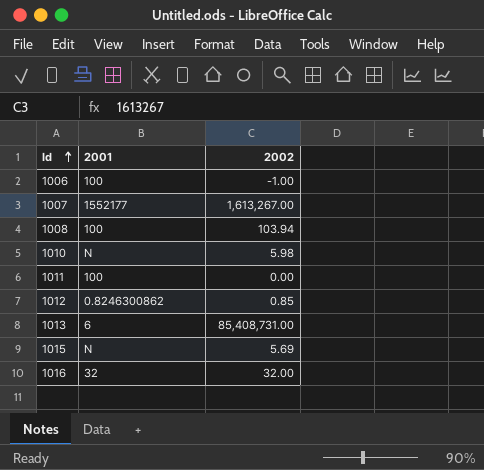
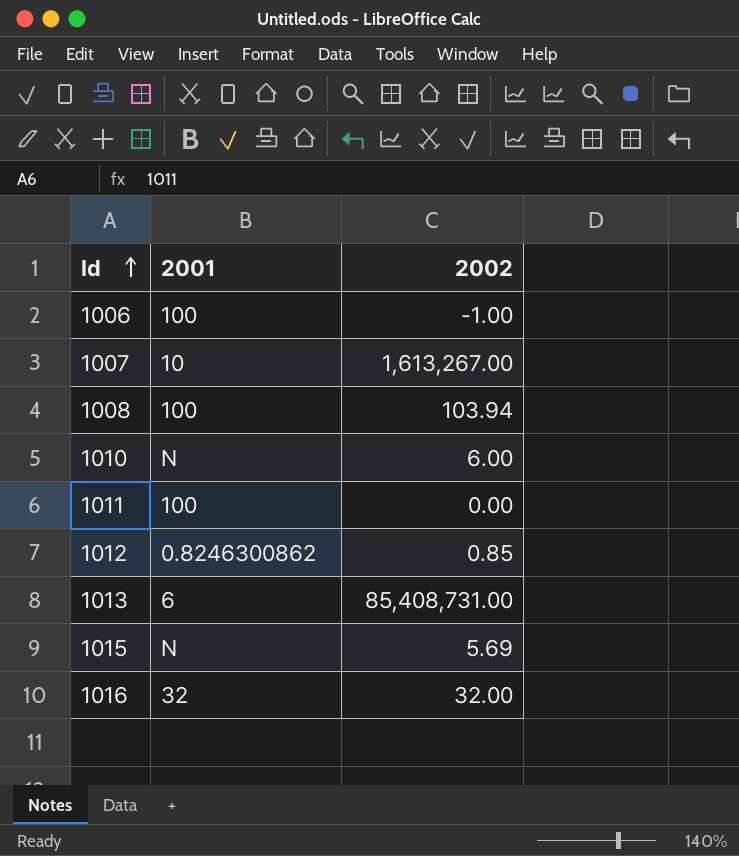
1007 | 2001: 1552177 -> 10
1010 | 2002: 5.98 -> 6.00

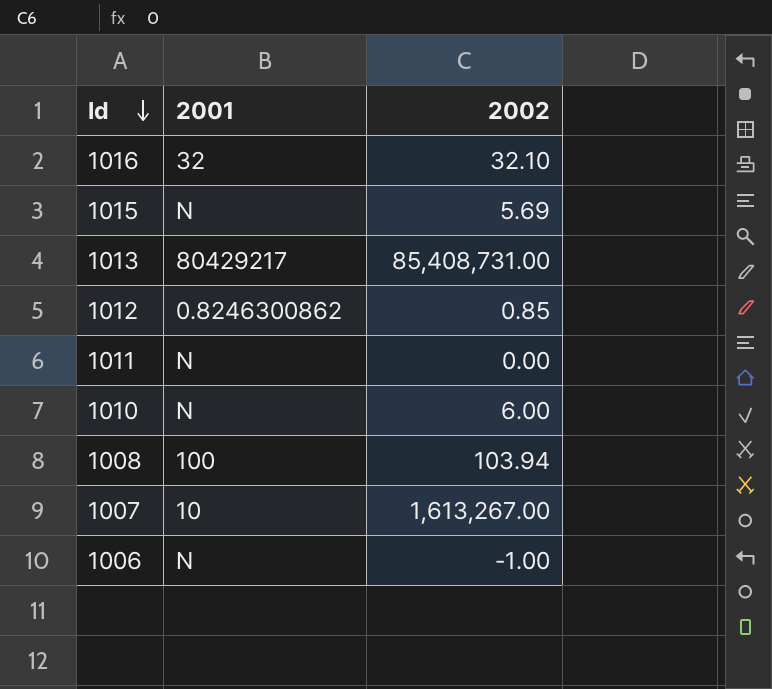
row order: Id ascending -> Id descending
1016 | 2002: 32.00 -> 32.10
1013 | 2001: 6 -> 80429217
1011 | 2001: 100 -> N
1006 | 2001: 100 -> N

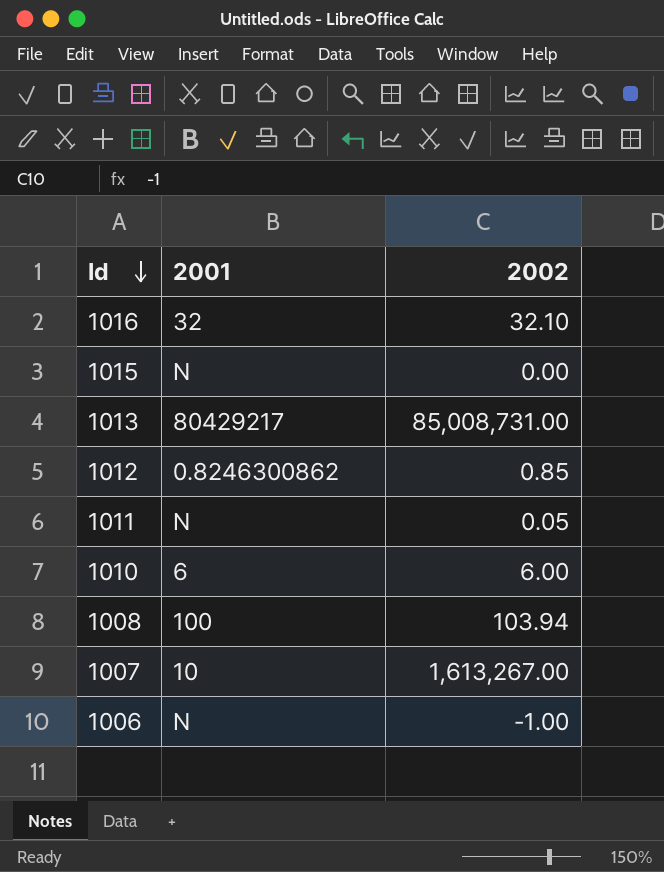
1015 | 2002: 5.69 -> 0.00
1013 | 2002: 85,408,731.00 -> 85,008,731.00
1011 | 2002: 0.00 -> 0.05
1010 | 2001: N -> 6

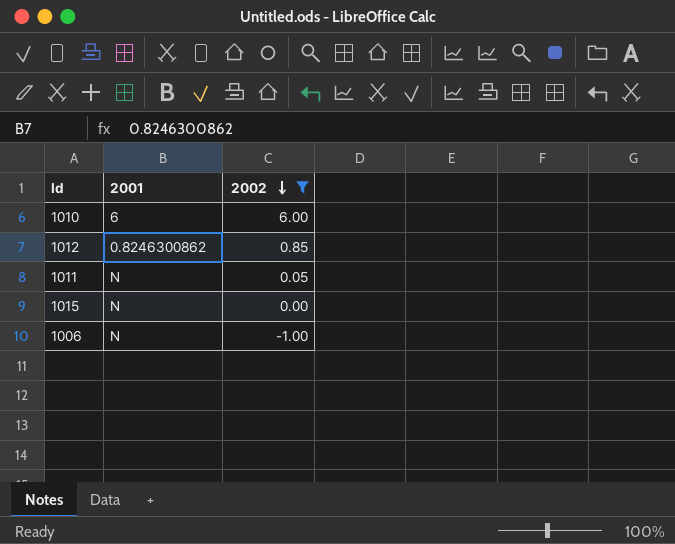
filter: none -> 2002 <= 6.00
row order: Id descending -> 2002 descending

